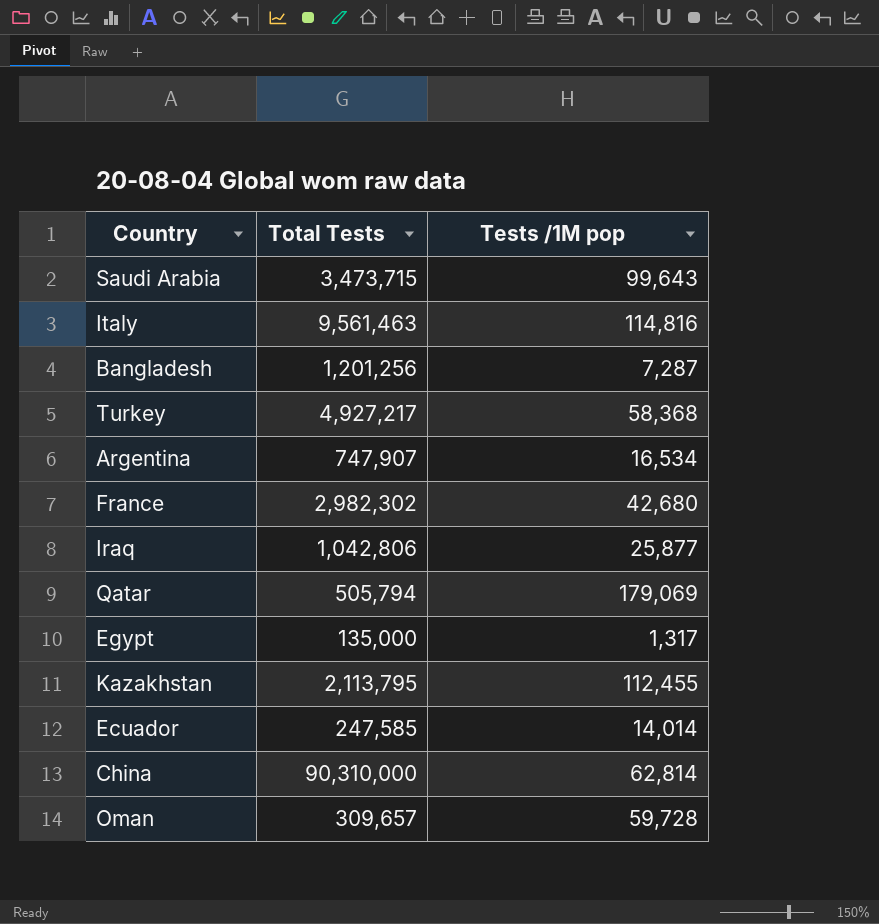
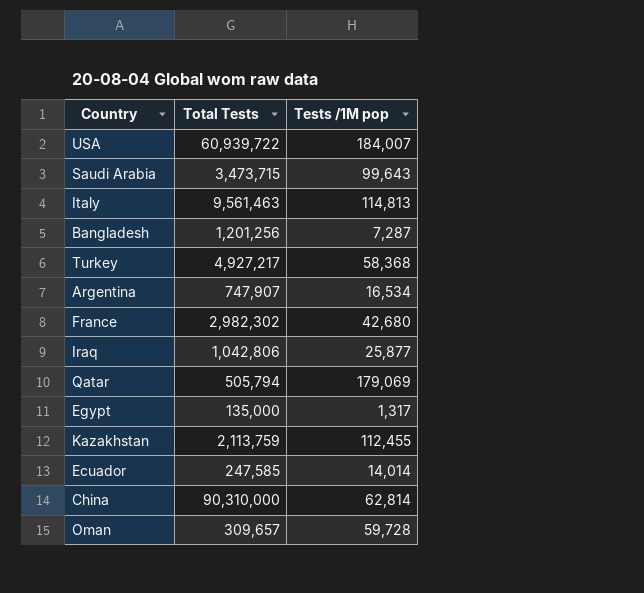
row USA: none -> 60,939,722 | 184,007
Italy | Tests /1M pop: 114,816 -> 114,813
Kazakhstan | Total Tests: 2,113,795 -> 2,113,759

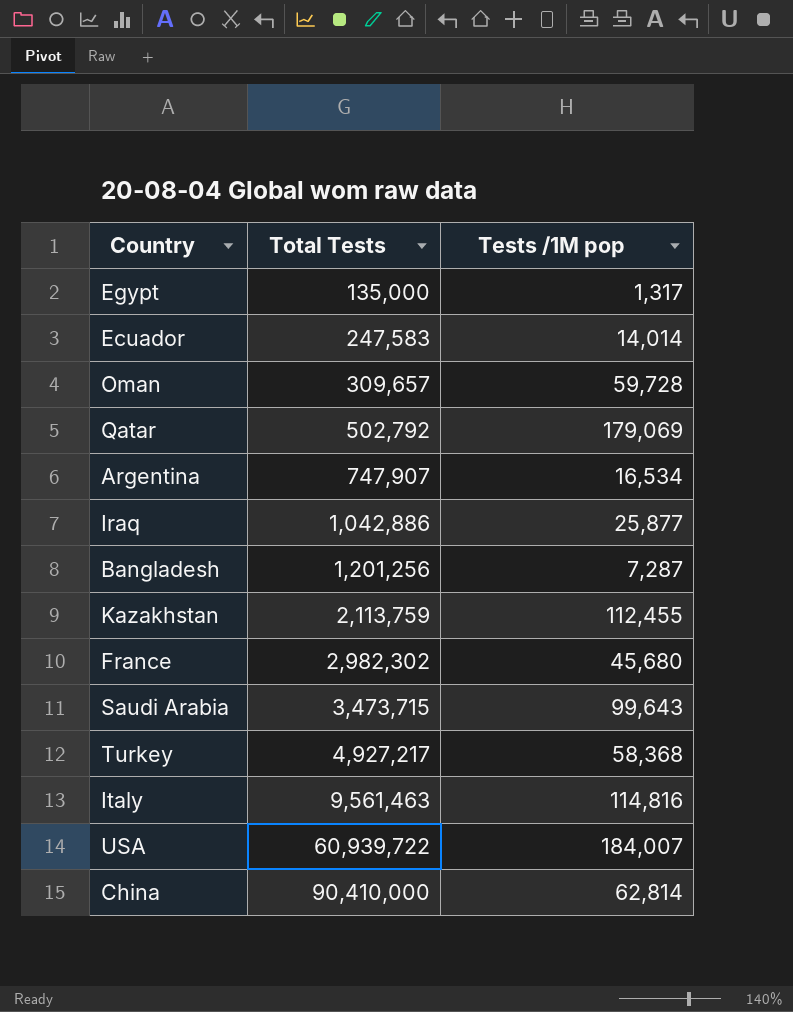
row order: none -> Total Tests ascending
Ecuador | Total Tests: 247,585 -> 247,583
Qatar | Total Tests: 505,794 -> 502,792
Iraq | Total Tests: 1,042,806 -> 1,042,886
France | Tests /1M pop: 42,680 -> 45,680
Italy | Tests /1M pop: 114,813 -> 114,816
China | Total Tests: 90,310,000 -> 90,410,000

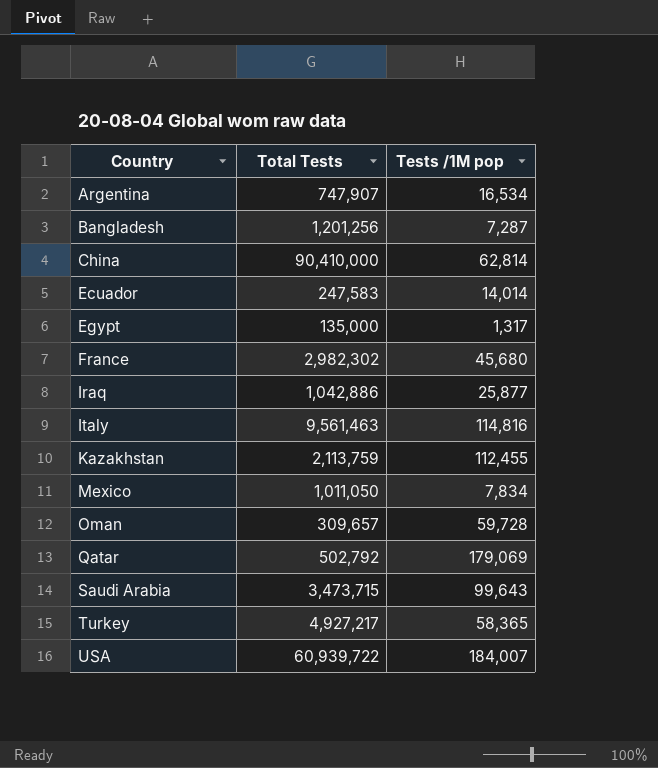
row order: Total Tests ascending -> Country ascending
row Mexico: none -> 1,011,050 | 7,834
Turkey | Tests /1M pop: 58,368 -> 58,365

